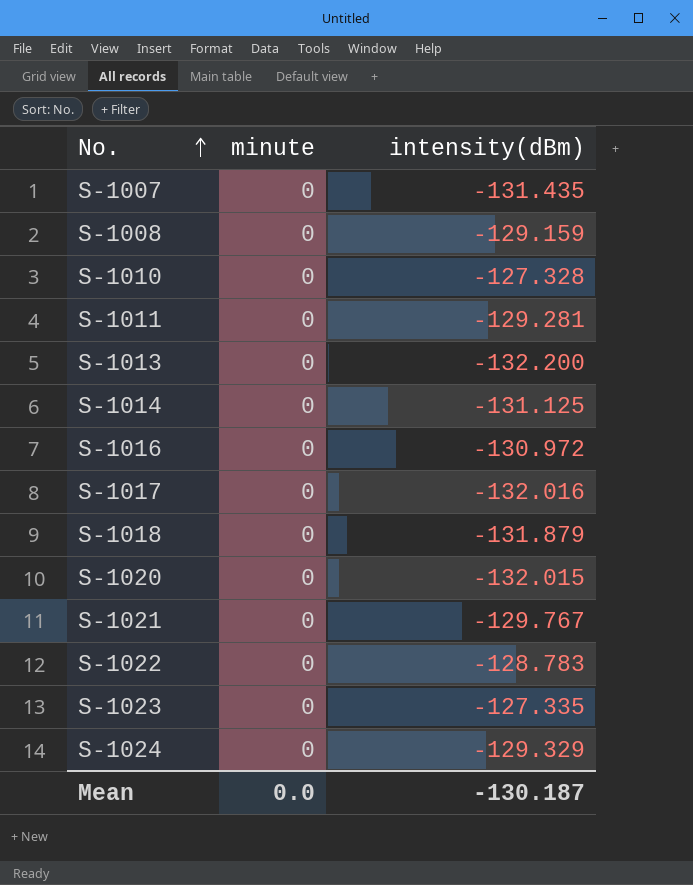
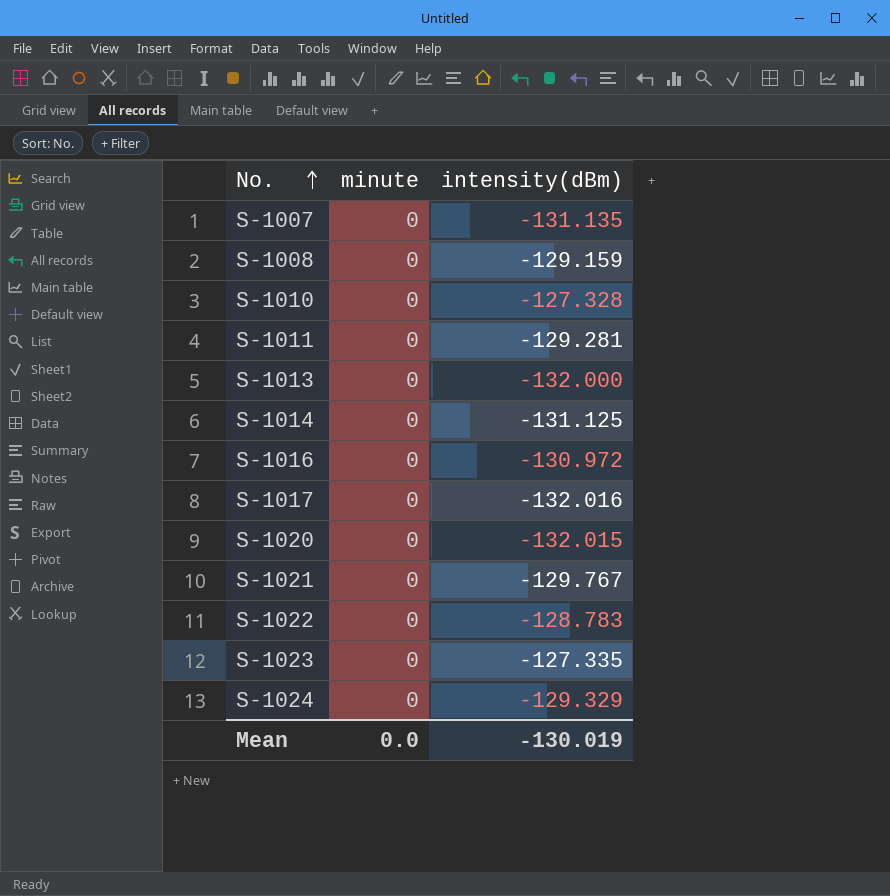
row S-1018: 0 | -131.879 -> none
S-1007 | intensity(dBm): -131.435 -> -131.135
S-1013 | intensity(dBm): -132.200 -> -132.000
Mean | intensity(dBm): -130.187 -> -130.019

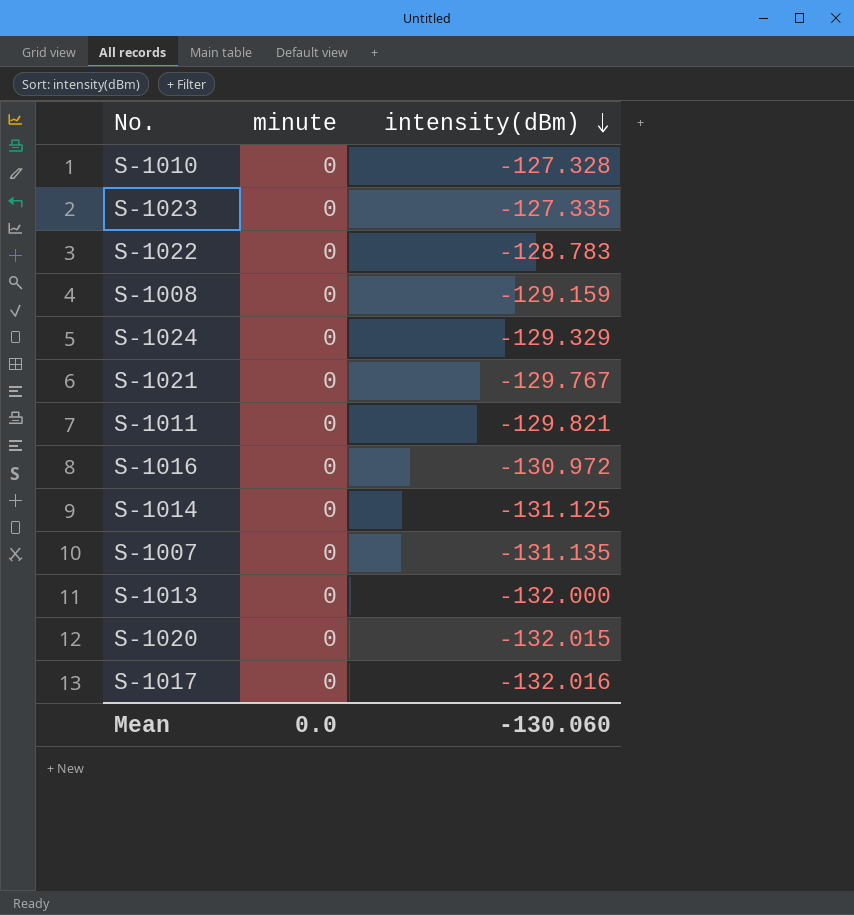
row order: No. ascending -> intensity(dBm) descending
S-1011 | intensity(dBm): -129.281 -> -129.821
Mean | intensity(dBm): -130.019 -> -130.060

